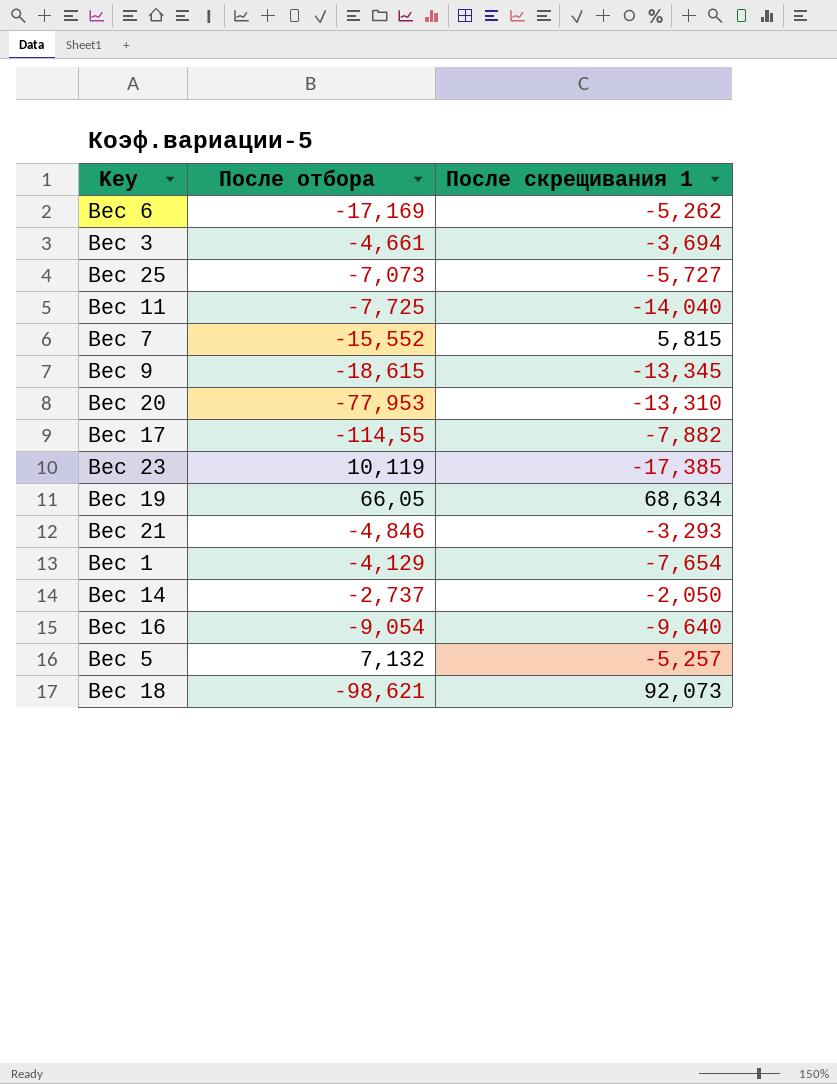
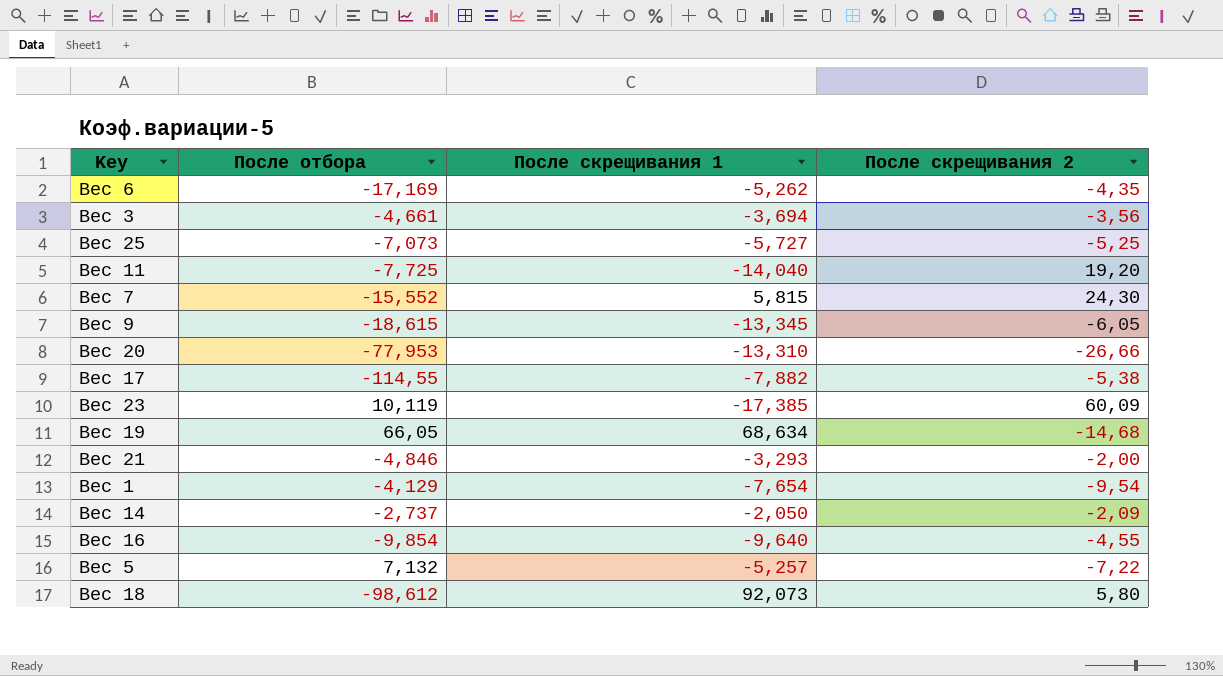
column После скрещивания 2 | position: none -> 4
Вес 16 | После отбора: -9,054 -> -9,854
Вес 18 | После отбора: -98,621 -> -98,612

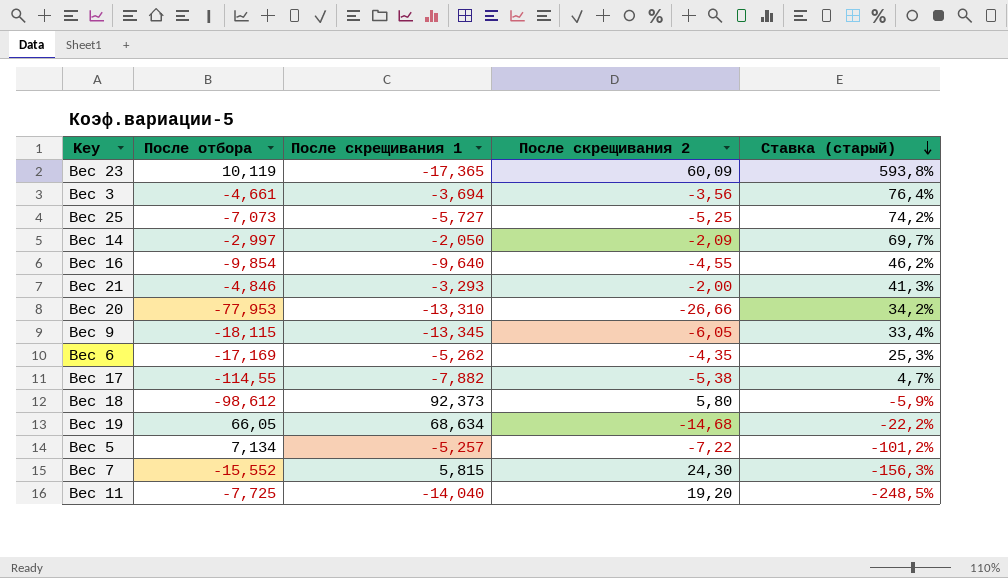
row order: none -> Ставка (старый) descending
column Ставка (старый) | formula: none -> [После скрещивания 2] / [После отбора]
row Вес 1: -4,129 | -7,654 | -9,54 -> none
Вес 23 | После скрещивания 1: -17,385 -> -17,365
Вес 14 | После отбора: -2,737 -> -2,997
Вес 9 | После отбора: -18,615 -> -18,115
Вес 18 | После скрещивания 1: 92,073 -> 92,373
Вес 5 | После отбора: 7,132 -> 7,134

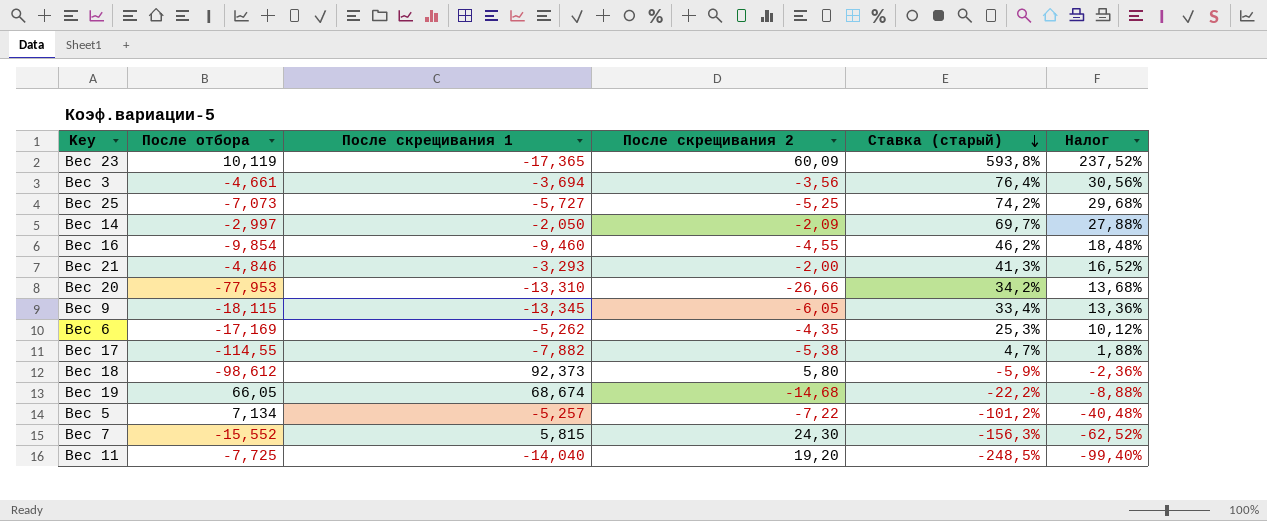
column Налог | formula: none -> [Ставка (старый)] * 0,4
Вес 16 | После скрещивания 1: -9,640 -> -9,460
Вес 19 | После скрещивания 1: 68,634 -> 68,674

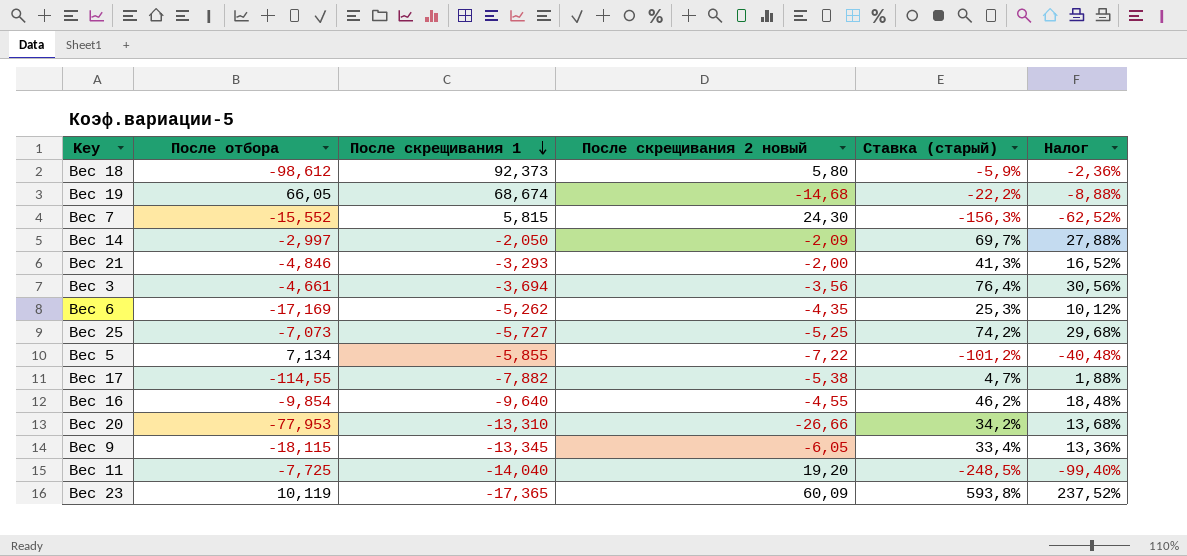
row order: Ставка (старый) descending -> После скрещивания 1 descending
column name: После скрещивания 2 -> После скрещивания 2 новый
Вес 5 | После скрещивания 1: -5,257 -> -5,855
Вес 16 | После скрещивания 1: -9,460 -> -9,640

